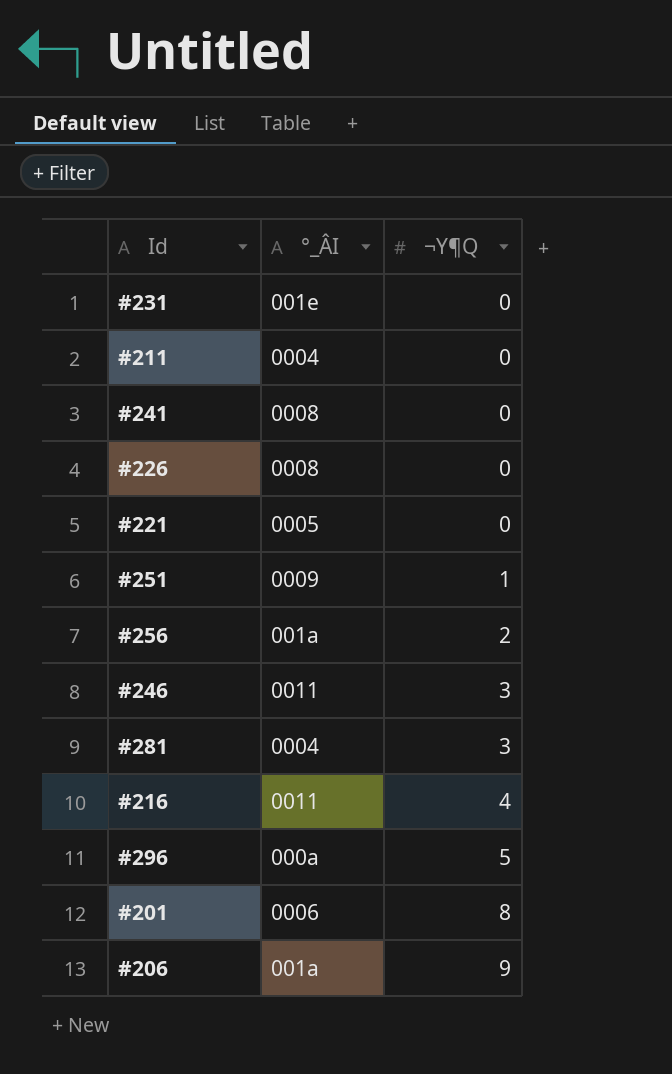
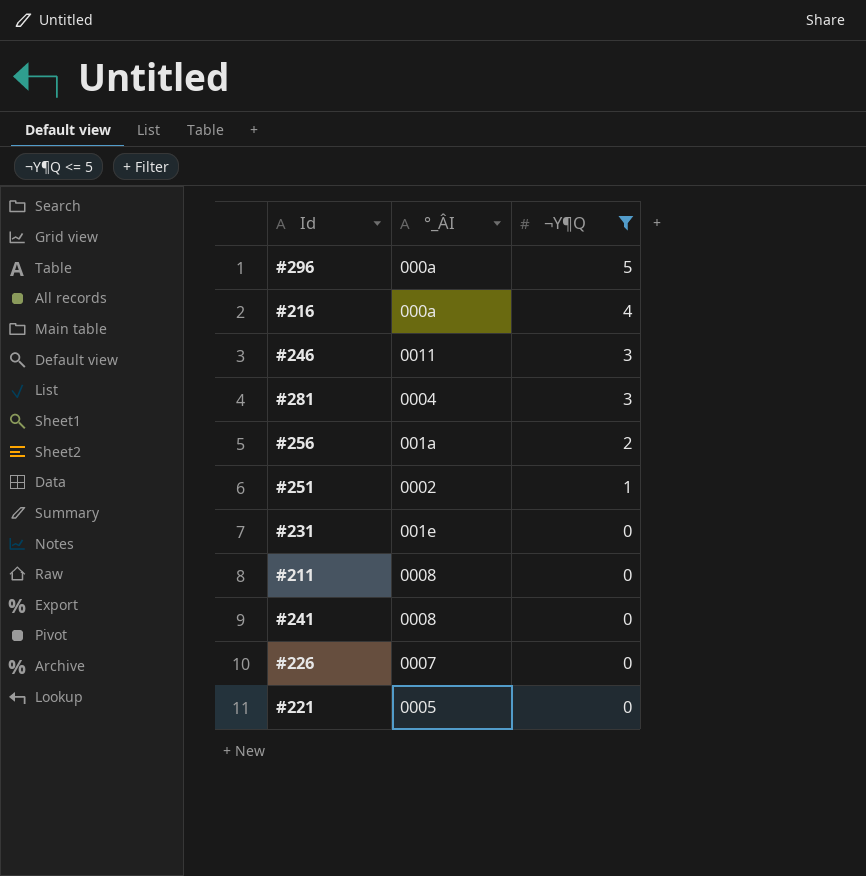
filter: none -> ¬Y¶Q <= 5
row order: ¬Y¶Q ascending -> ¬Y¶Q descending
#216 | °_ÂI: 0011 -> 000a
#251 | °_ÂI: 0009 -> 0002
#211 | °_ÂI: 0004 -> 0008
#226 | °_ÂI: 0008 -> 0007

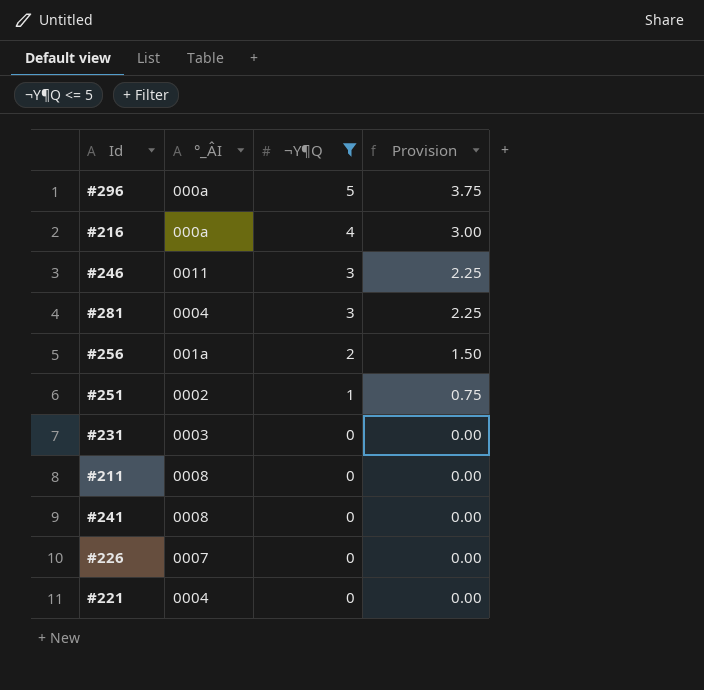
column Provision | formula: none -> [¬Y¶Q] * 0.75
#231 | °_ÂI: 001e -> 0003
#221 | °_ÂI: 0005 -> 0004

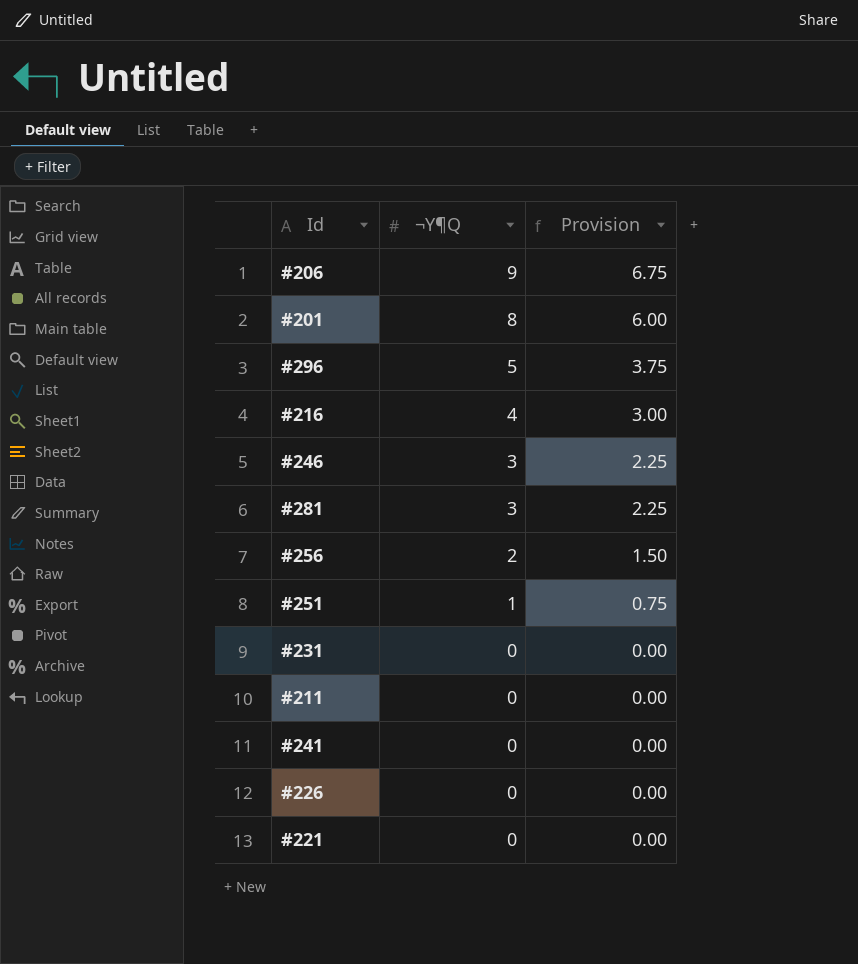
filter: ¬Y¶Q <= 5 -> none
column °_ÂI | position: 2 -> none

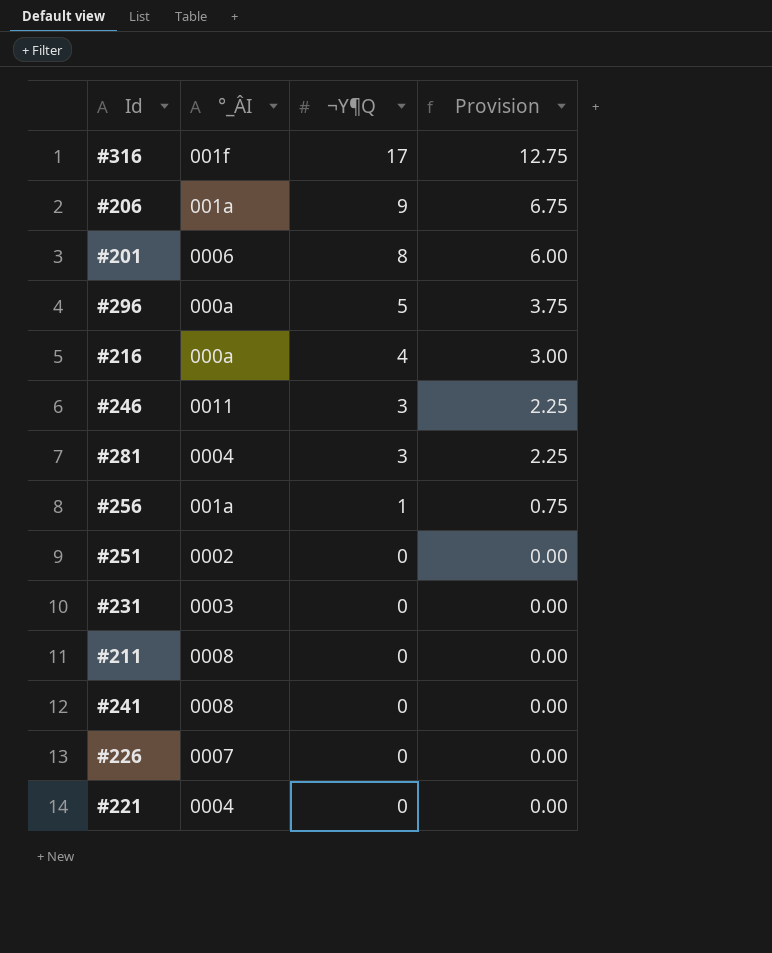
column °_ÂI | position: none -> 2
row #316: none -> 001f | 17 | 12.75
#256 | ¬Y¶Q: 2 -> 1
#256 | Provision: 1.50 -> 0.75
#251 | ¬Y¶Q: 1 -> 0
#251 | Provision: 0.75 -> 0.00

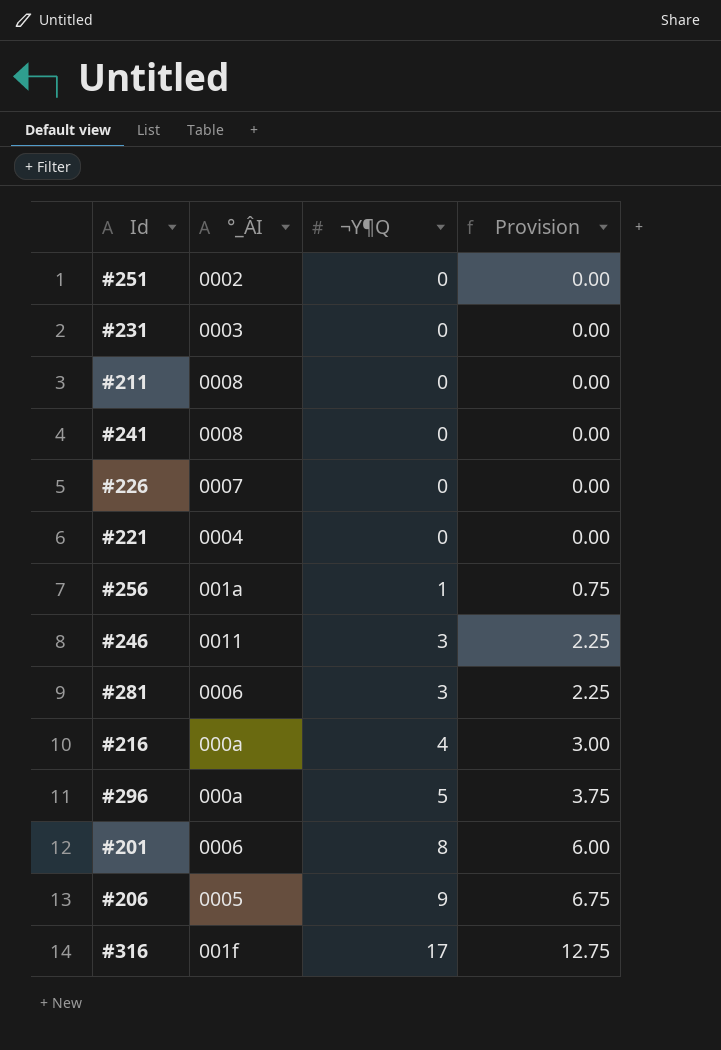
row order: ¬Y¶Q descending -> ¬Y¶Q ascending
#281 | °_ÂI: 0004 -> 0006
#206 | °_ÂI: 001a -> 0005

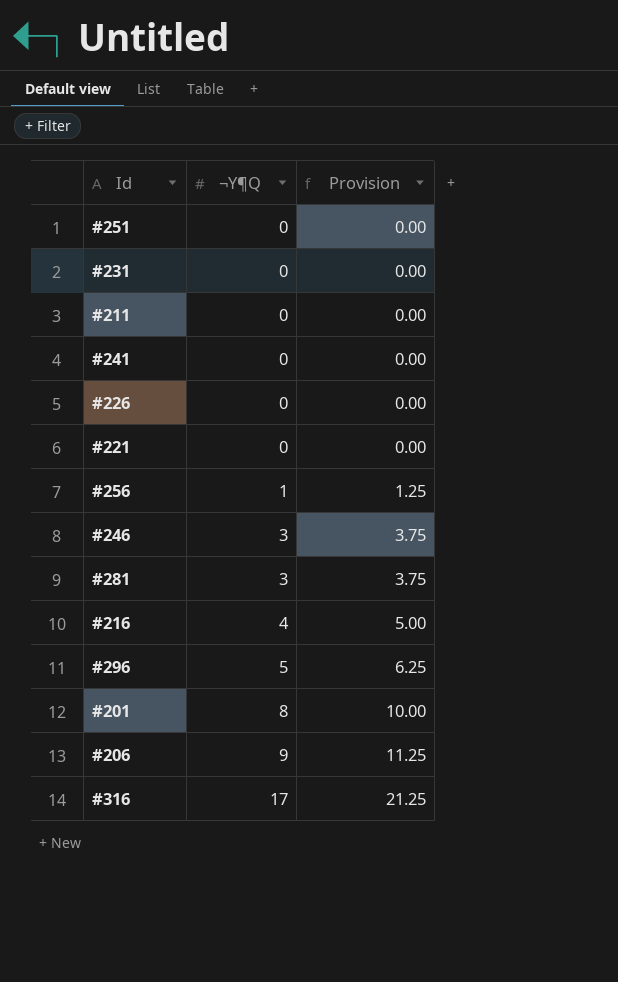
column °_ÂI | position: 2 -> none
column Provision | formula: [¬Y¶Q] * 0.75 -> [¬Y¶Q] * 1.25

